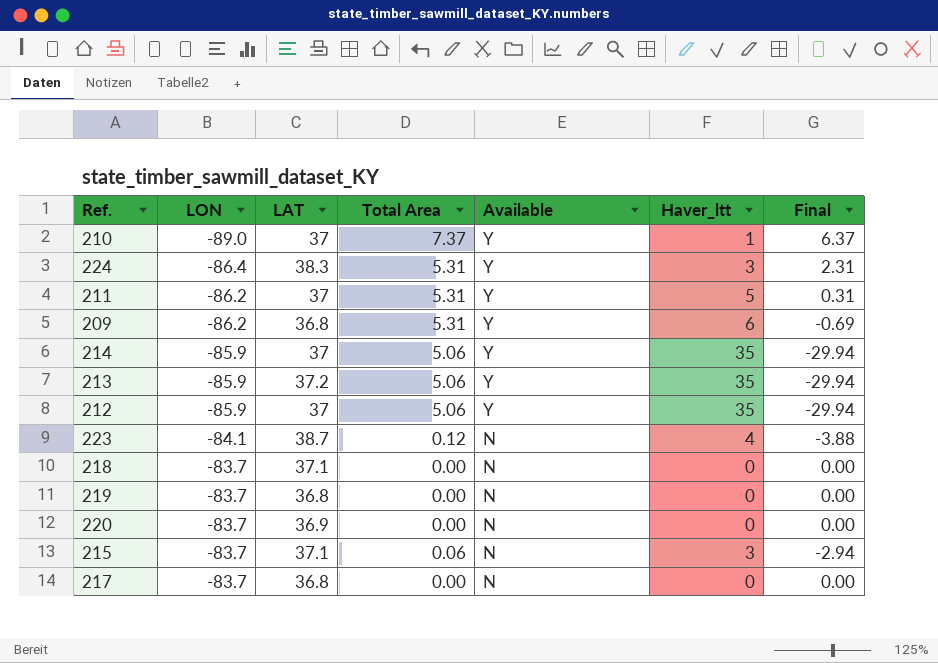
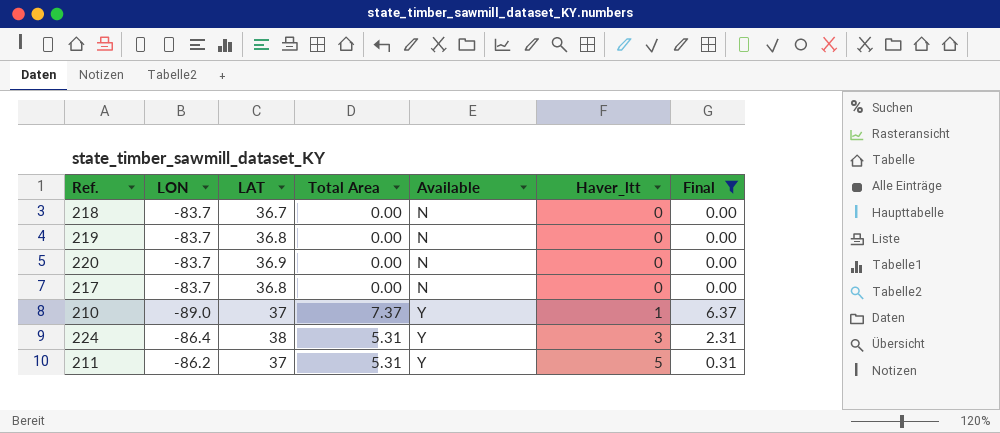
filter: none -> Final >= 0.00
row order: LON ascending -> Available ascending
218 | LAT: 37.1 -> 36.7
224 | LAT: 38.3 -> 38

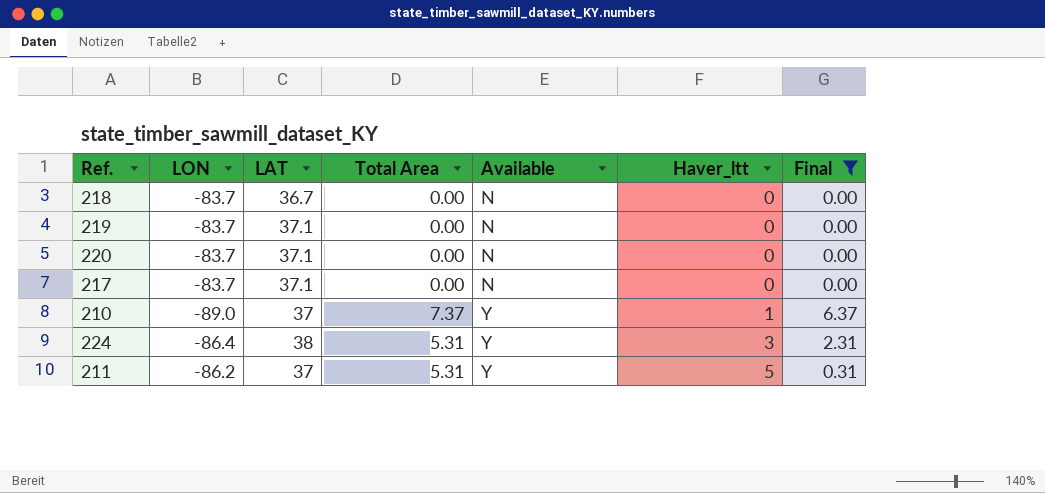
219 | LAT: 36.8 -> 37.1
220 | LAT: 36.9 -> 37.1
217 | LAT: 36.8 -> 37.1

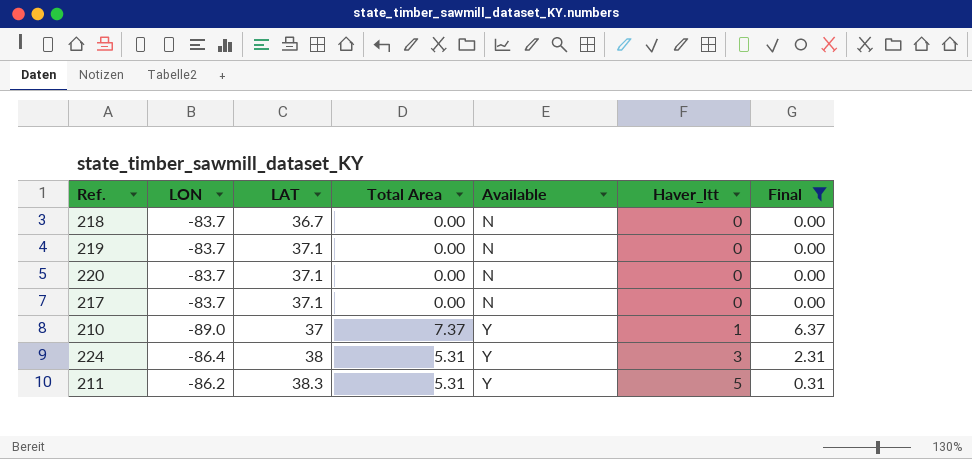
211 | LAT: 37 -> 38.3

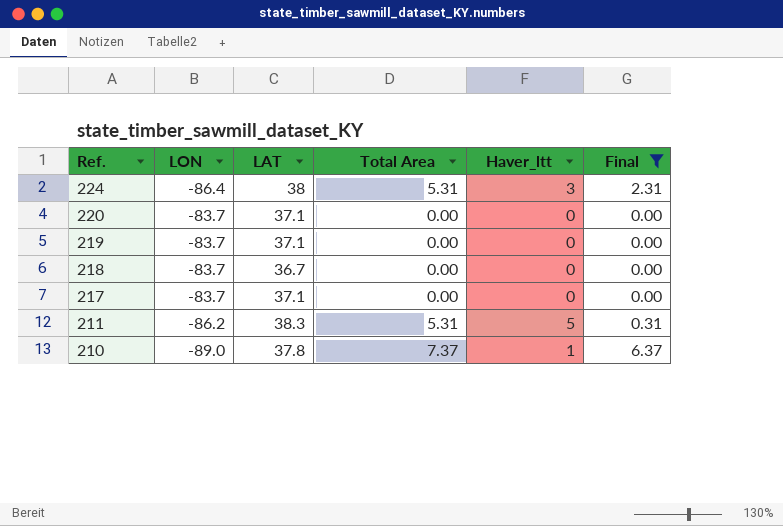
row order: Available ascending -> Ref. descending
column Available | position: 5 -> none
210 | LAT: 37 -> 37.8

